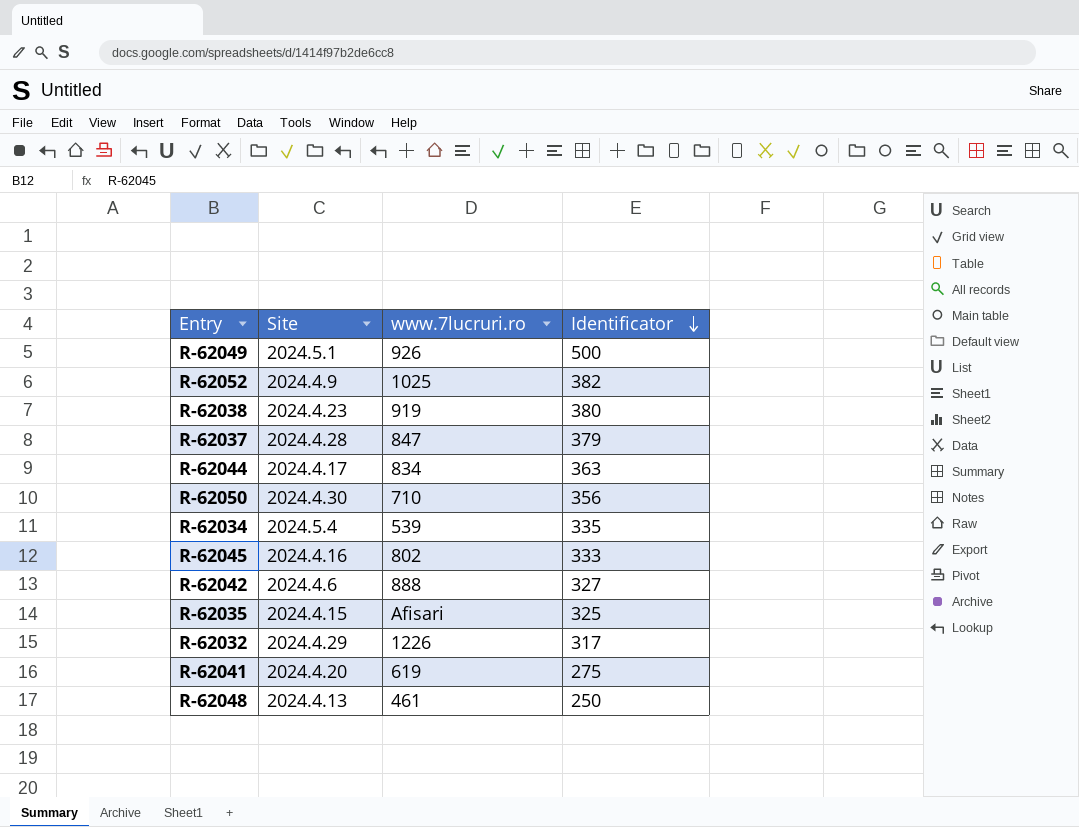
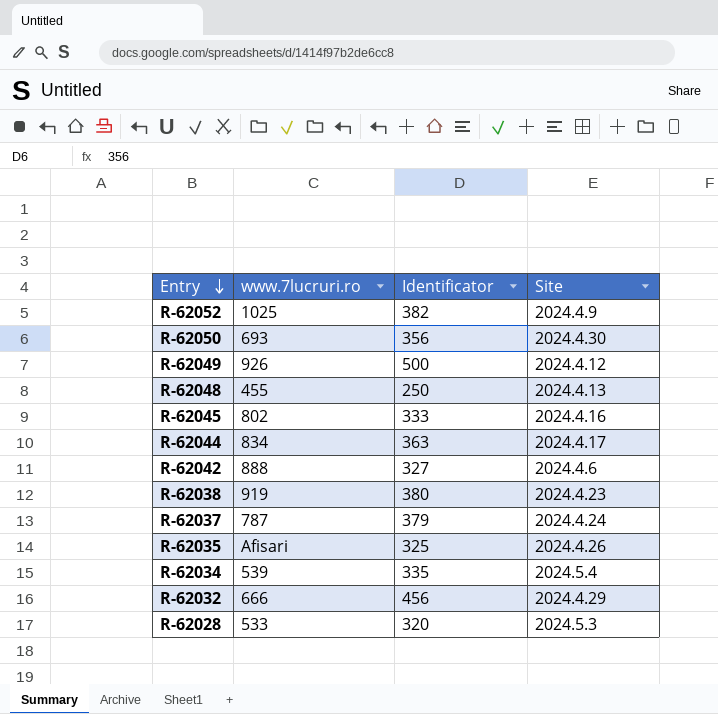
row order: Identificator descending -> Entry descending
column Site | position: 2 -> 4
row R-62041: 2024.4.20 | 619 | 275 -> none
R-62050 | www.7lucruri.ro: 710 -> 693
R-62049 | Site: 2024.5.1 -> 2024.4.12
R-62048 | www.7lucruri.ro: 461 -> 455
R-62037 | www.7lucruri.ro: 847 -> 787
R-62037 | Site: 2024.4.28 -> 2024.4.24
R-62035 | Site: 2024.4.15 -> 2024.4.26
R-62032 | www.7lucruri.ro: 1226 -> 666
R-62032 | Identificator: 317 -> 456
row R-62028: none -> 533 | 320 | 2024.5.3

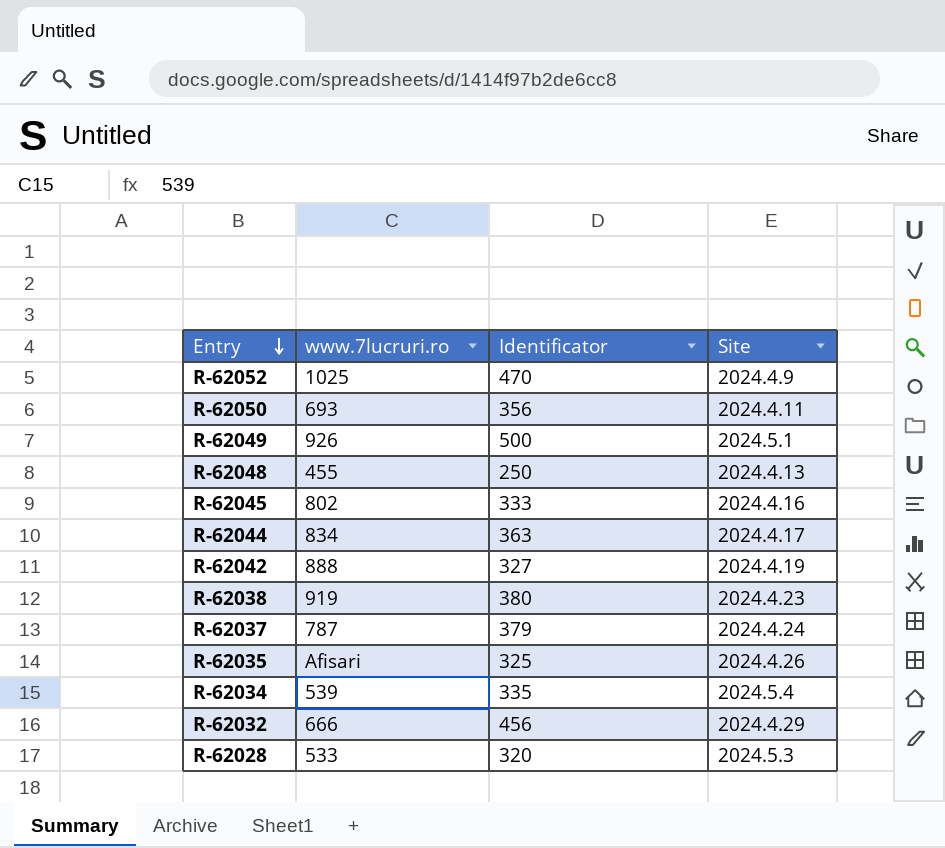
R-62052 | Identificator: 382 -> 470
R-62050 | Site: 2024.4.30 -> 2024.4.11
R-62049 | Site: 2024.4.12 -> 2024.5.1
R-62042 | Site: 2024.4.6 -> 2024.4.19

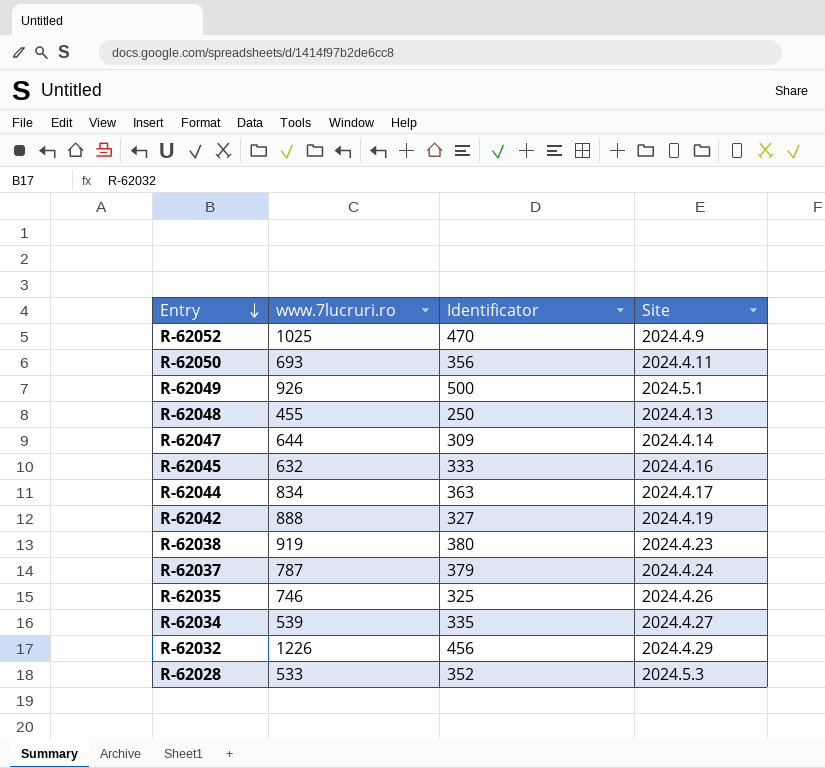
row R-62047: none -> 644 | 309 | 2024.4.14
R-62045 | www.7lucruri.ro: 802 -> 632
R-62035 | www.7lucruri.ro: Afisari -> 746
R-62034 | Site: 2024.5.4 -> 2024.4.27
R-62032 | www.7lucruri.ro: 666 -> 1226
R-62028 | Identificator: 320 -> 352

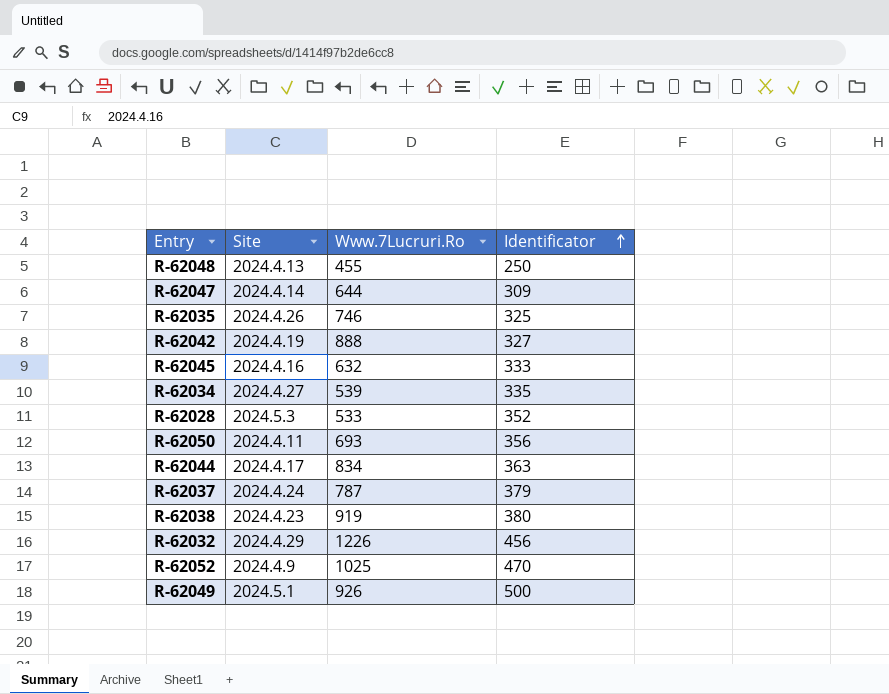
row order: Entry descending -> Identificator ascending
column Site | position: 4 -> 2
column name: www.7lucruri.ro -> Www.7Lucruri.Ro

